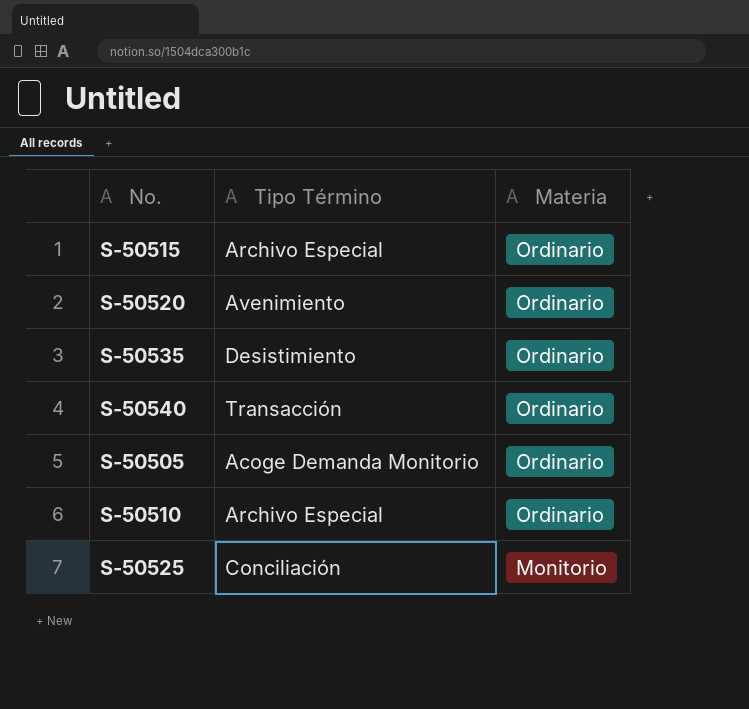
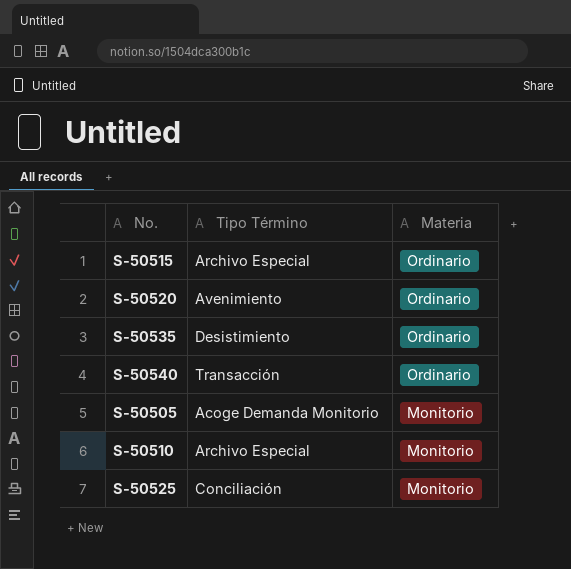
S-50505 | Materia: Ordinario -> Monitorio
S-50510 | Materia: Ordinario -> Monitorio

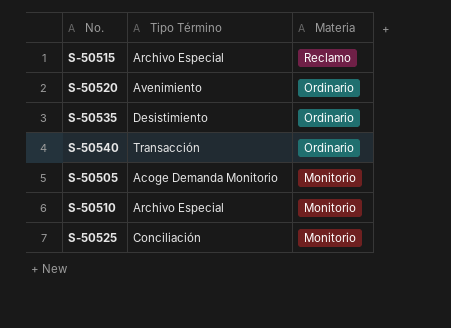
S-50515 | Materia: Ordinario -> Reclamo

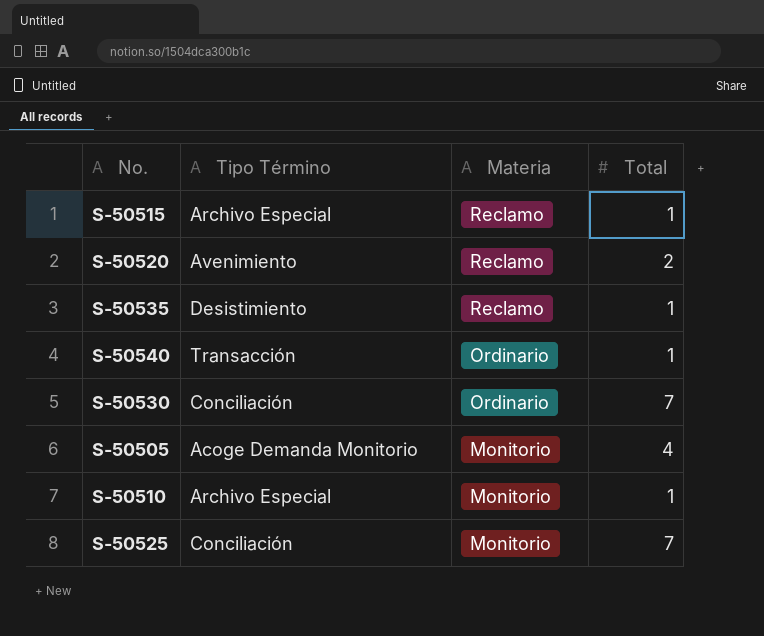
column Total | position: none -> 4
S-50520 | Materia: Ordinario -> Reclamo
S-50535 | Materia: Ordinario -> Reclamo
row S-50530: none -> Conciliación | Ordinario | 7

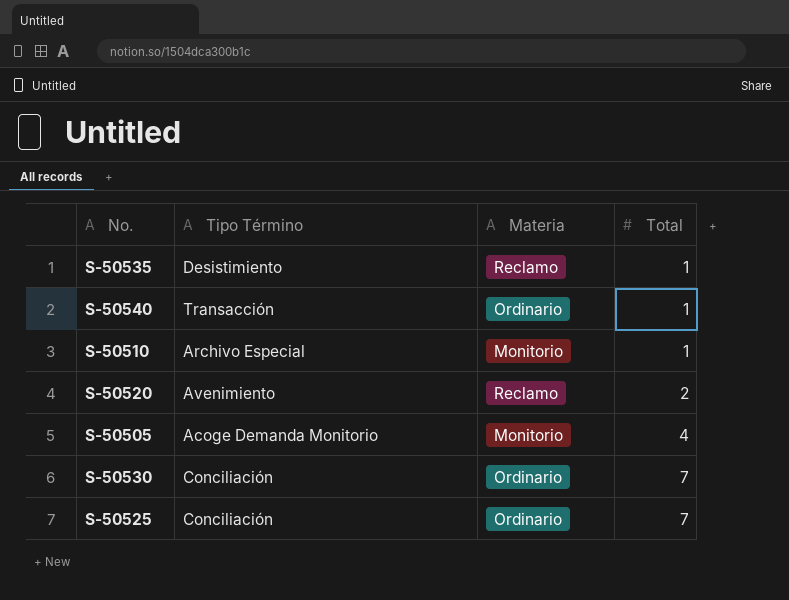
row order: Materia descending -> Total ascending
row S-50515: Archivo Especial | Reclamo | 1 -> none
S-50525 | Materia: Monitorio -> Ordinario

